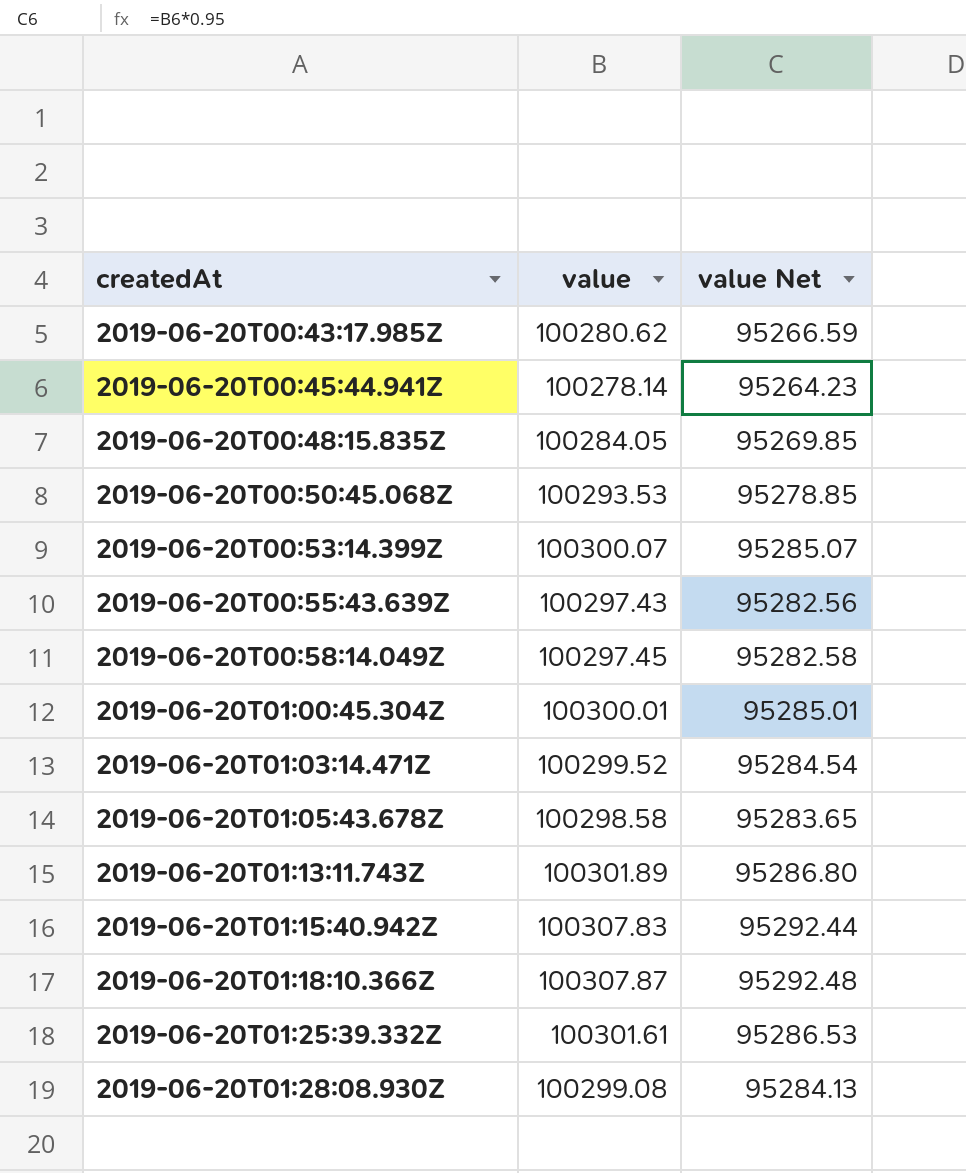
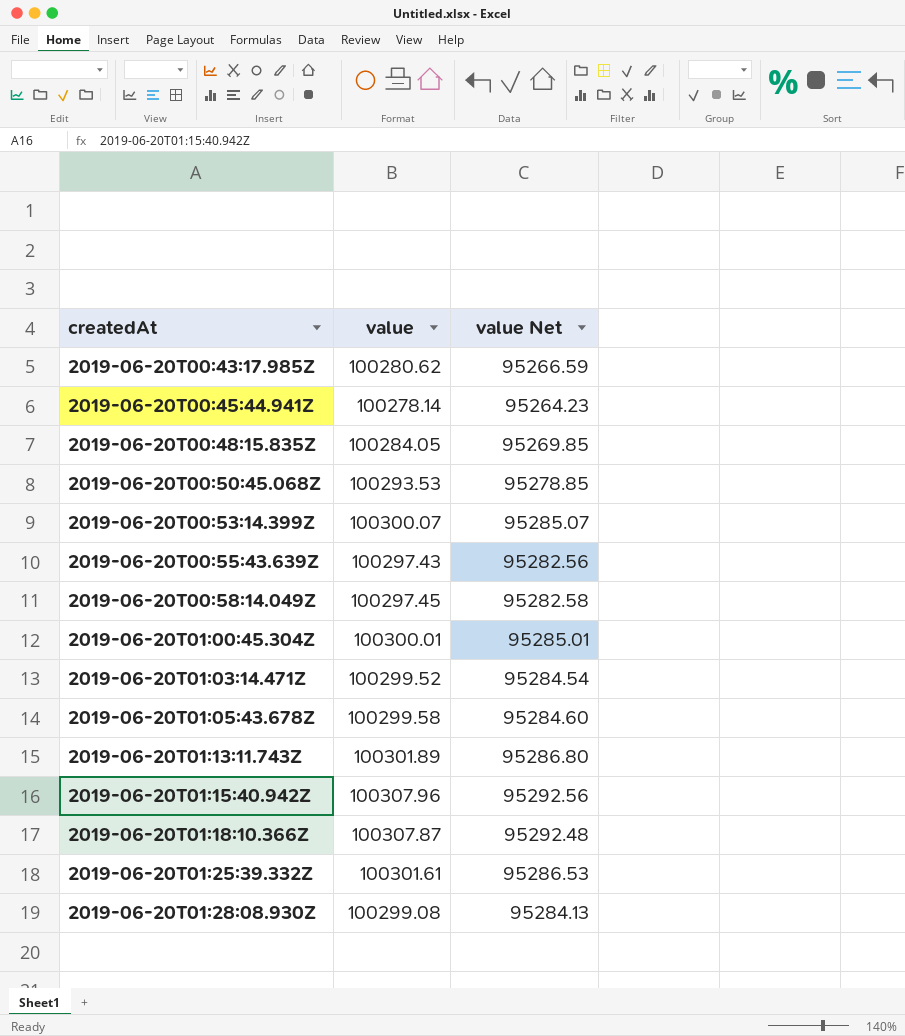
2019-06-20T01:05:43.678Z | value: 100298.58 -> 100299.58
2019-06-20T01:05:43.678Z | value Net: 95283.65 -> 95284.60
2019-06-20T01:15:40.942Z | value: 100307.83 -> 100307.96
2019-06-20T01:15:40.942Z | value Net: 95292.44 -> 95292.56

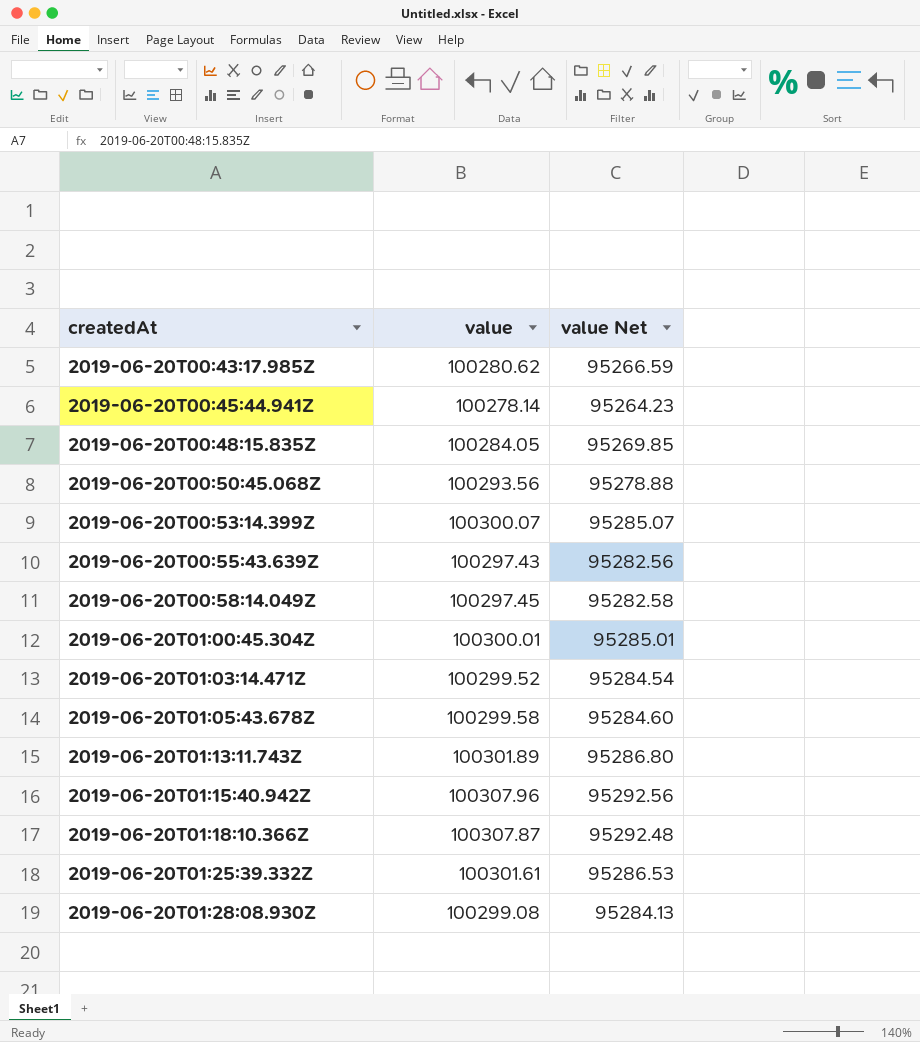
2019-06-20T00:50:45.068Z | value: 100293.53 -> 100293.56
2019-06-20T00:50:45.068Z | value Net: 95278.85 -> 95278.88

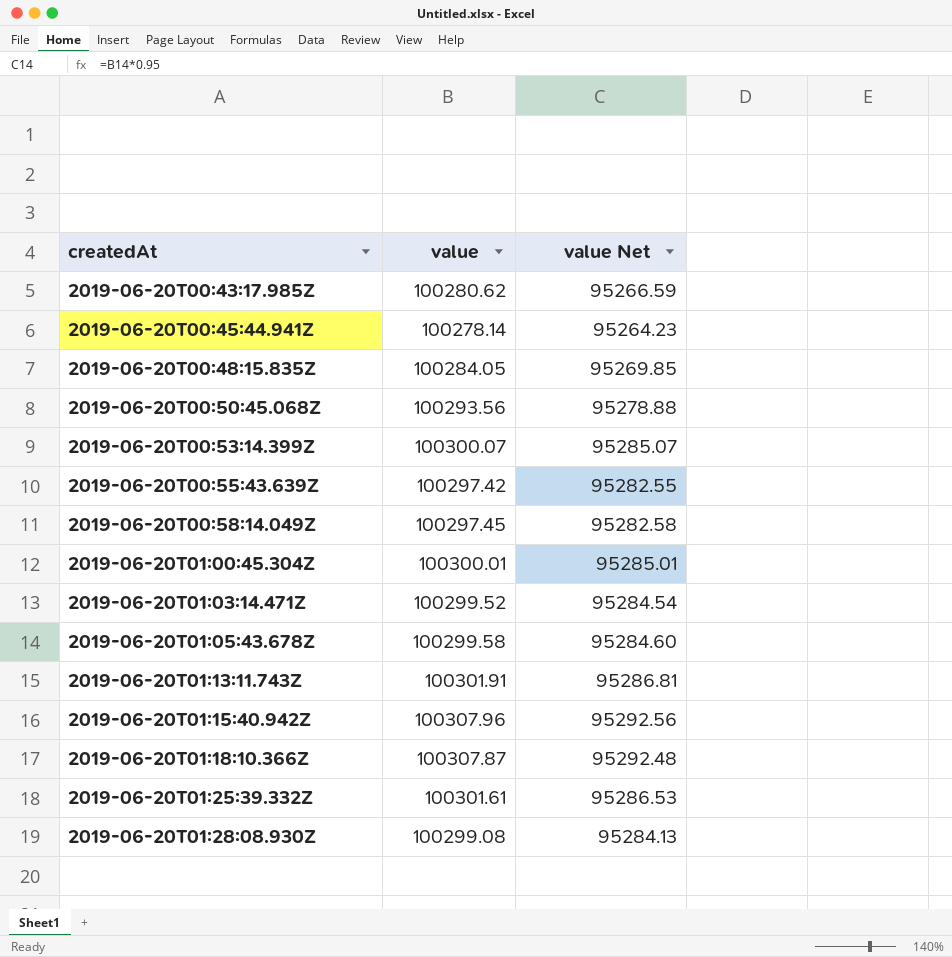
2019-06-20T00:55:43.639Z | value: 100297.43 -> 100297.42
2019-06-20T00:55:43.639Z | value Net: 95282.56 -> 95282.55
2019-06-20T01:13:11.743Z | value: 100301.89 -> 100301.91
2019-06-20T01:13:11.743Z | value Net: 95286.80 -> 95286.81

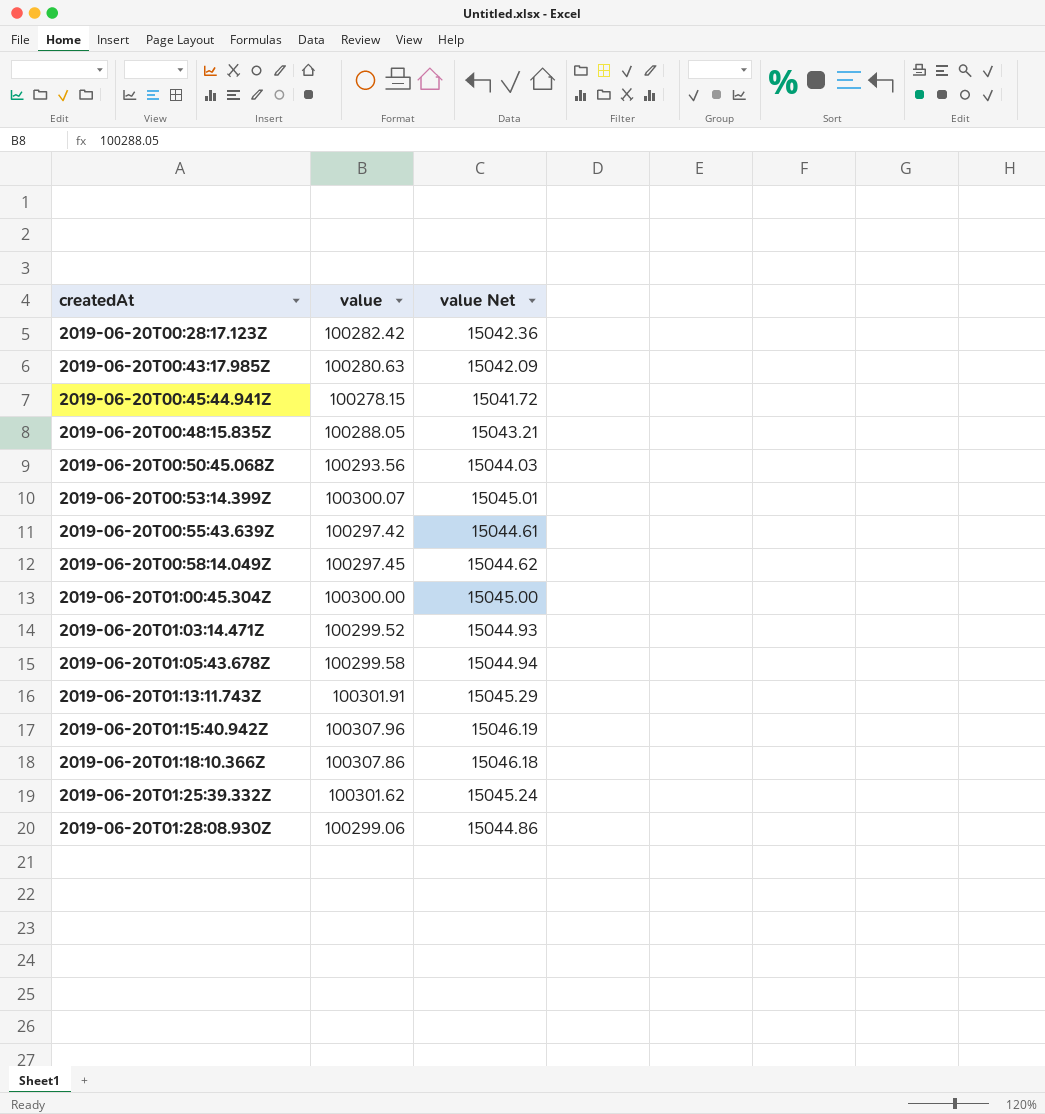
column value Net | formula: [value] * 0.95 -> [value] * 0.15
row 2019-06-20T00:28:17.123Z: none -> 100282.42 | 15042.36
2019-06-20T00:43:17.985Z | value: 100280.62 -> 100280.63
2019-06-20T00:45:44.941Z | value: 100278.14 -> 100278.15
2019-06-20T00:48:15.835Z | value: 100284.05 -> 100288.05
2019-06-20T01:00:45.304Z | value: 100300.01 -> 100300.00
2019-06-20T01:18:10.366Z | value: 100307.87 -> 100307.86
2019-06-20T01:25:39.332Z | value: 100301.61 -> 100301.62
2019-06-20T01:28:08.930Z | value: 100299.08 -> 100299.06

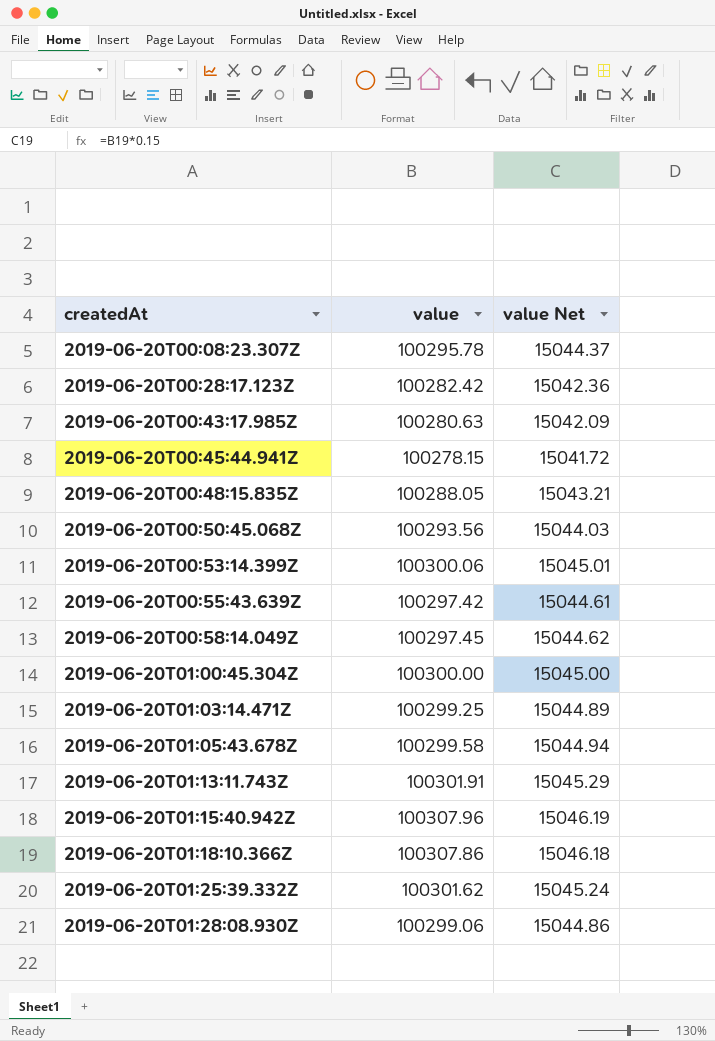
row 2019-06-20T00:08:23.307Z: none -> 100295.78 | 15044.37
2019-06-20T00:53:14.399Z | value: 100300.07 -> 100300.06
2019-06-20T01:03:14.471Z | value: 100299.52 -> 100299.25
2019-06-20T01:03:14.471Z | value Net: 15044.93 -> 15044.89

